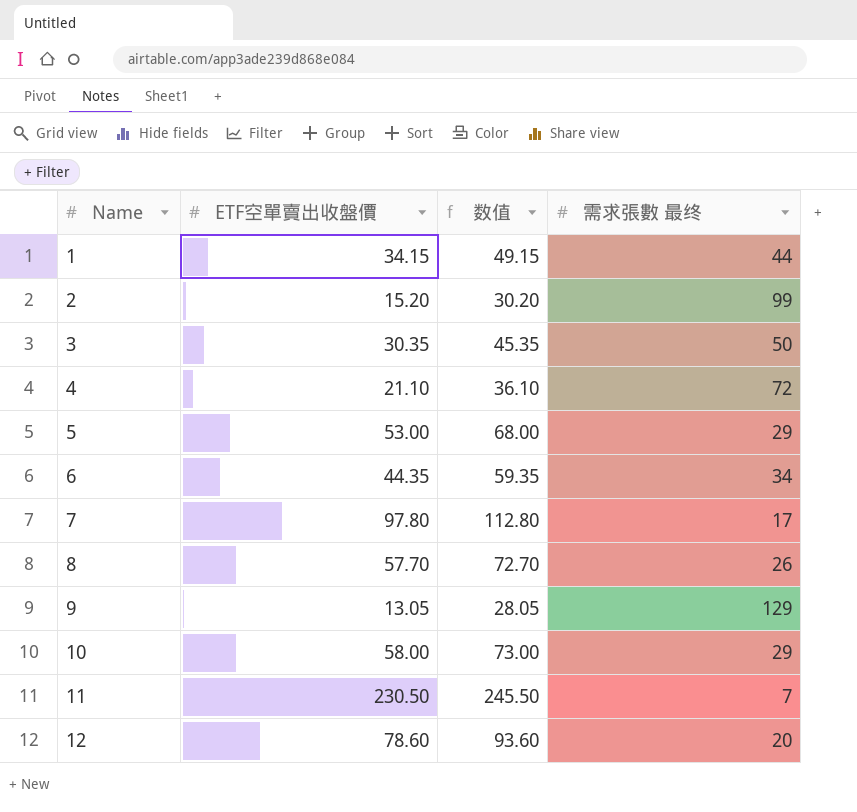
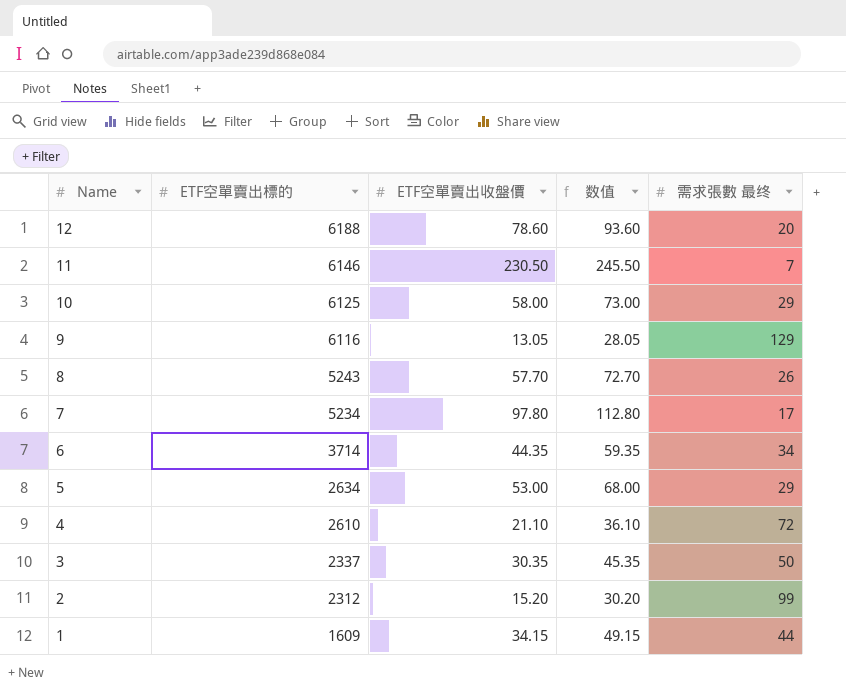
row order: Name ascending -> Name descending
column ETF空單賣出標的 | position: none -> 2

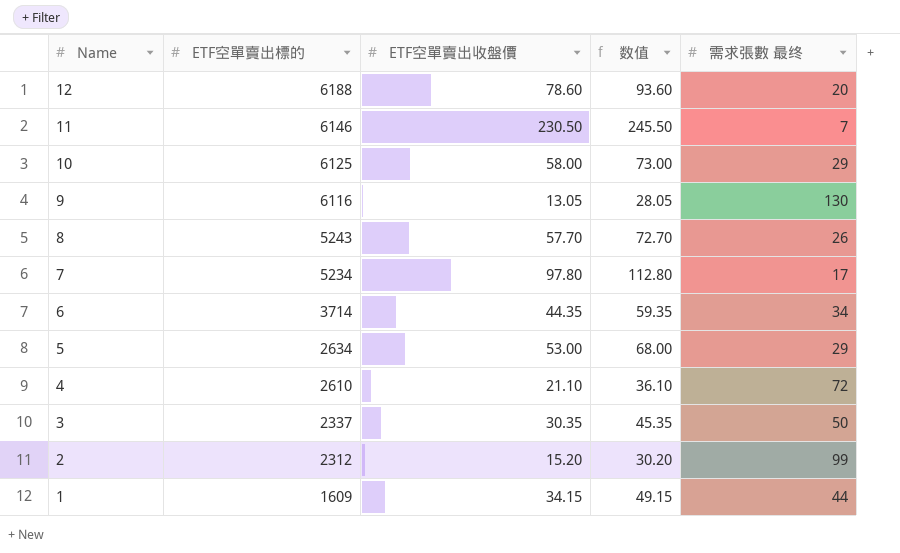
9 | 需求張數 最终: 129 -> 130

